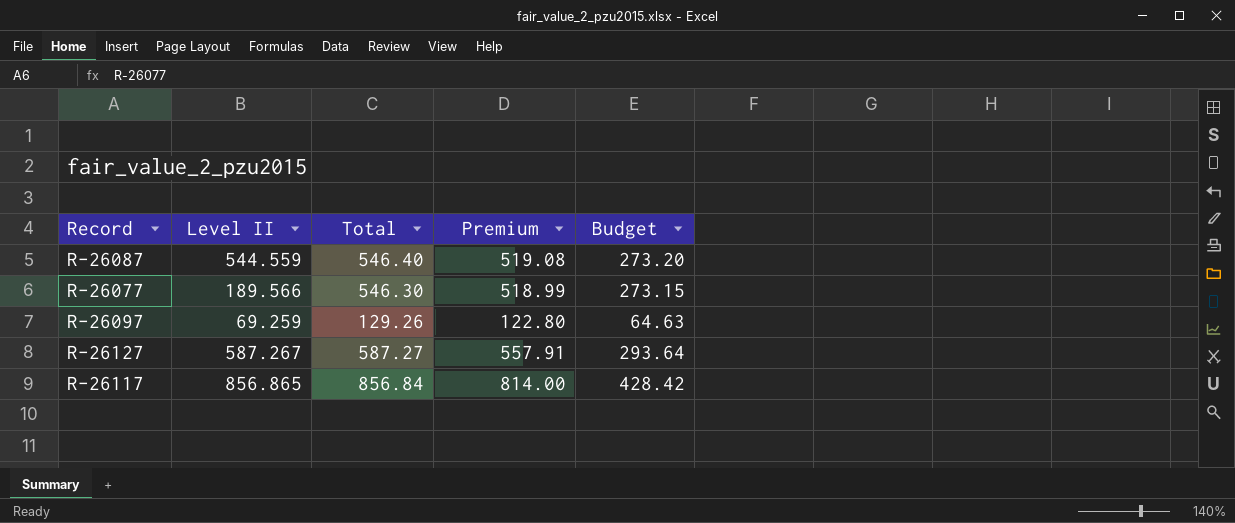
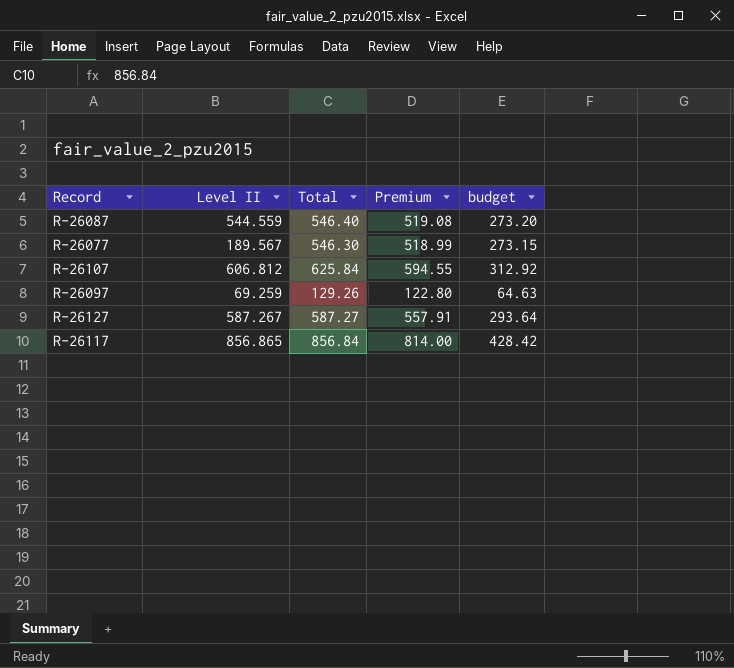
column name: Budget -> budget
R-26077 | Level II: 189.566 -> 189.567
row R-26107: none -> 606.812 | 625.84 | 594.55 | 312.92

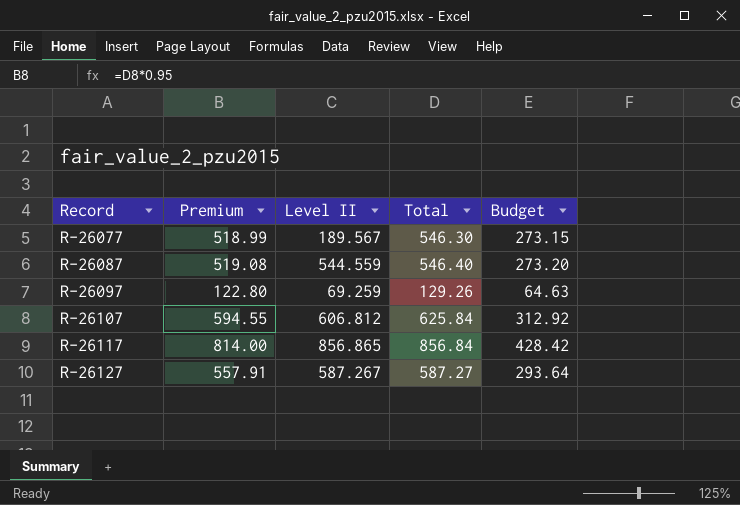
row order: none -> Record ascending
column Premium | position: 4 -> 2
column name: budget -> Budget

